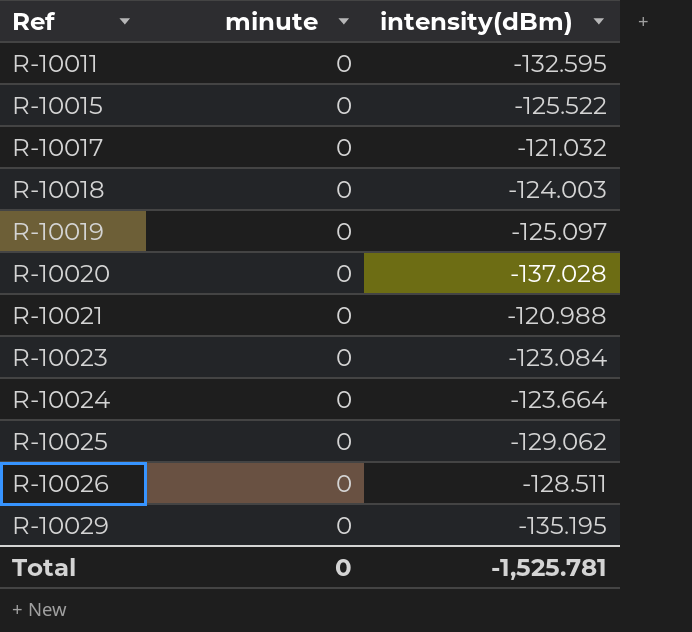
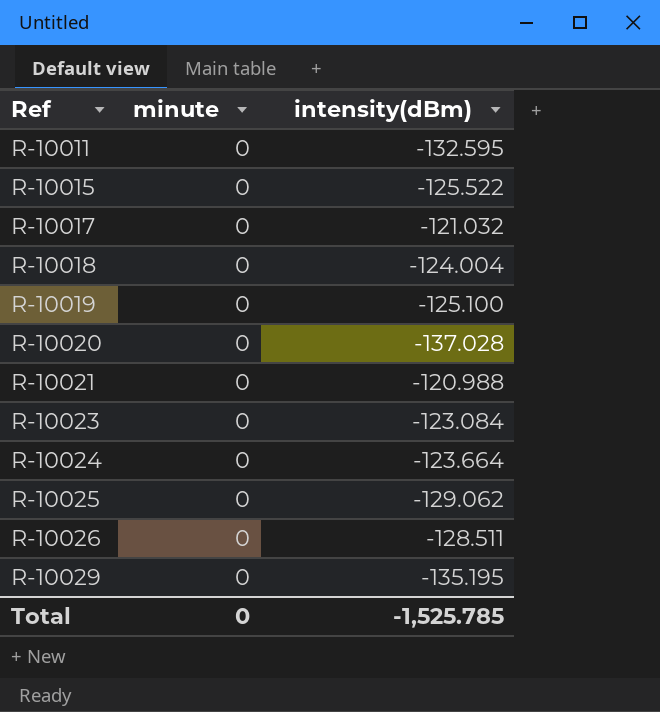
R-10018 | intensity(dBm): -124.003 -> -124.004
R-10019 | intensity(dBm): -125.097 -> -125.100
Total | intensity(dBm): -1,525.781 -> -1,525.785

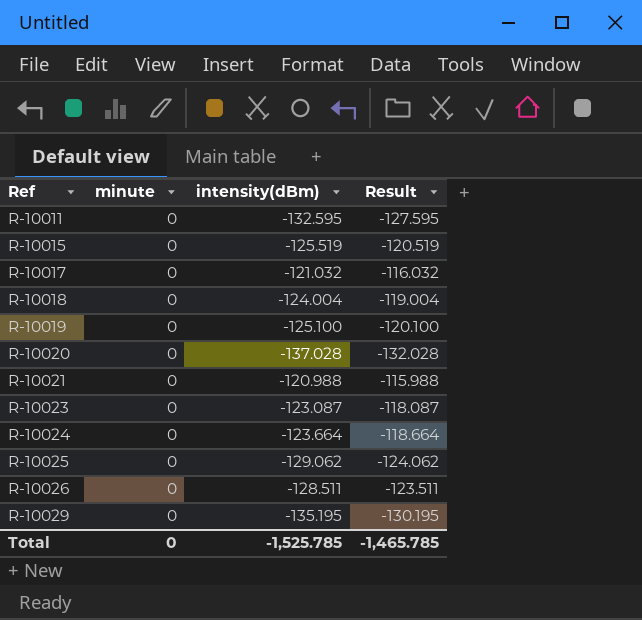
column Result | formula: none -> [intensity(dBm)] + 5
R-10015 | intensity(dBm): -125.522 -> -125.519
R-10023 | intensity(dBm): -123.084 -> -123.087

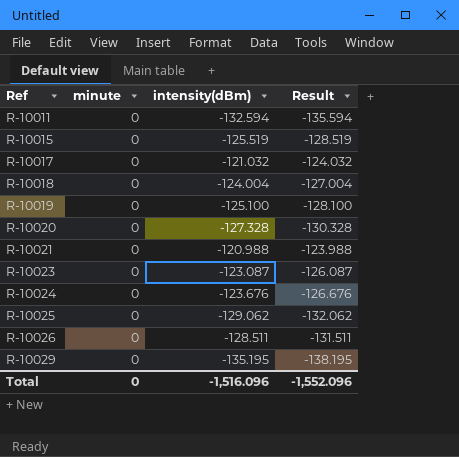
column Result | formula: [intensity(dBm)] + 5 -> [intensity(dBm)] - 3
R-10011 | intensity(dBm): -132.595 -> -132.594
R-10020 | intensity(dBm): -137.028 -> -127.328
R-10024 | intensity(dBm): -123.664 -> -123.676
Total | intensity(dBm): -1,525.785 -> -1,516.096
Total | Result: -1,465.785 -> -1,552.096

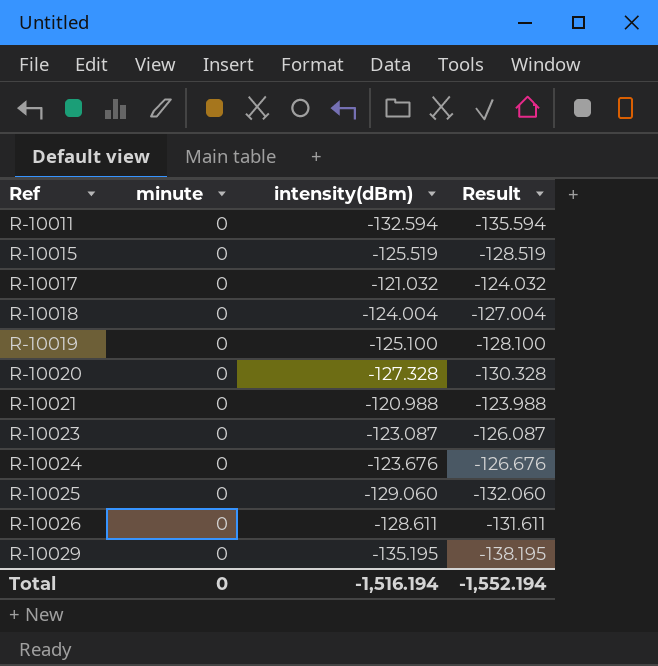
R-10025 | intensity(dBm): -129.062 -> -129.060
R-10025 | Result: -132.062 -> -132.060
R-10026 | intensity(dBm): -128.511 -> -128.611
R-10026 | Result: -131.511 -> -131.611
Total | intensity(dBm): -1,516.096 -> -1,516.194
Total | Result: -1,552.096 -> -1,552.194

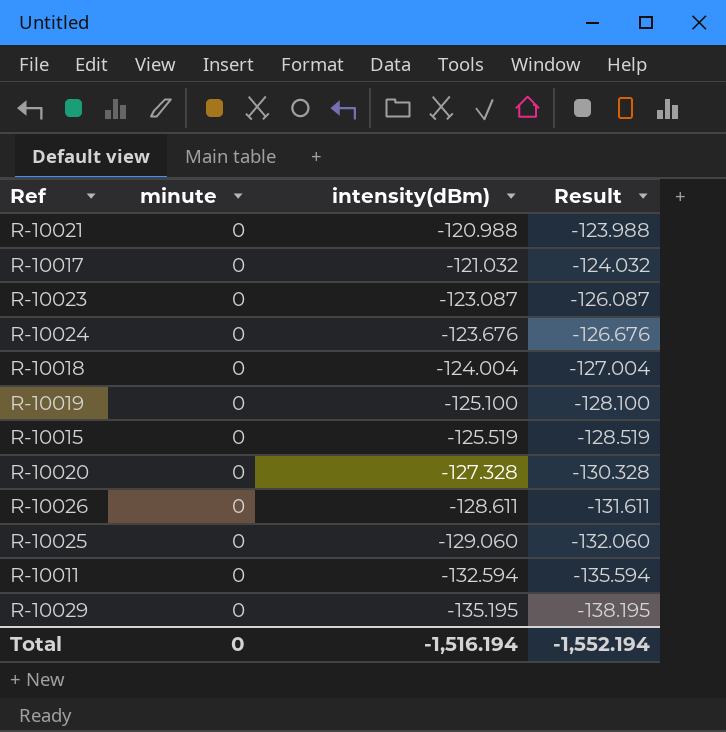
row order: Ref ascending -> intensity(dBm) descending

